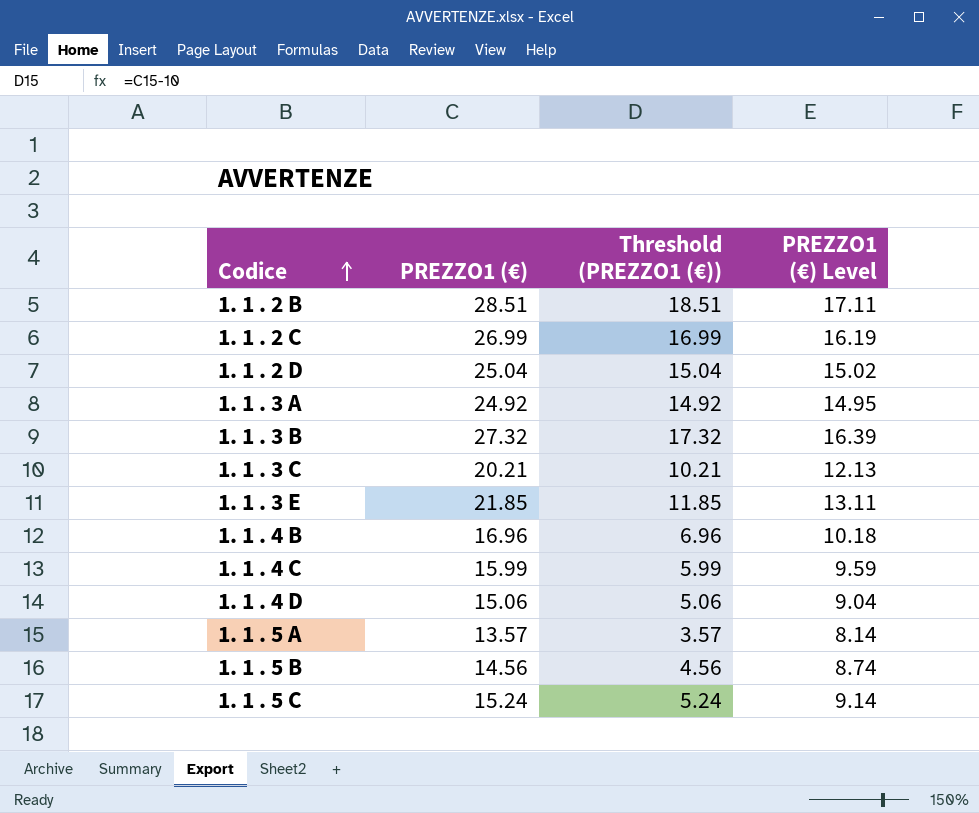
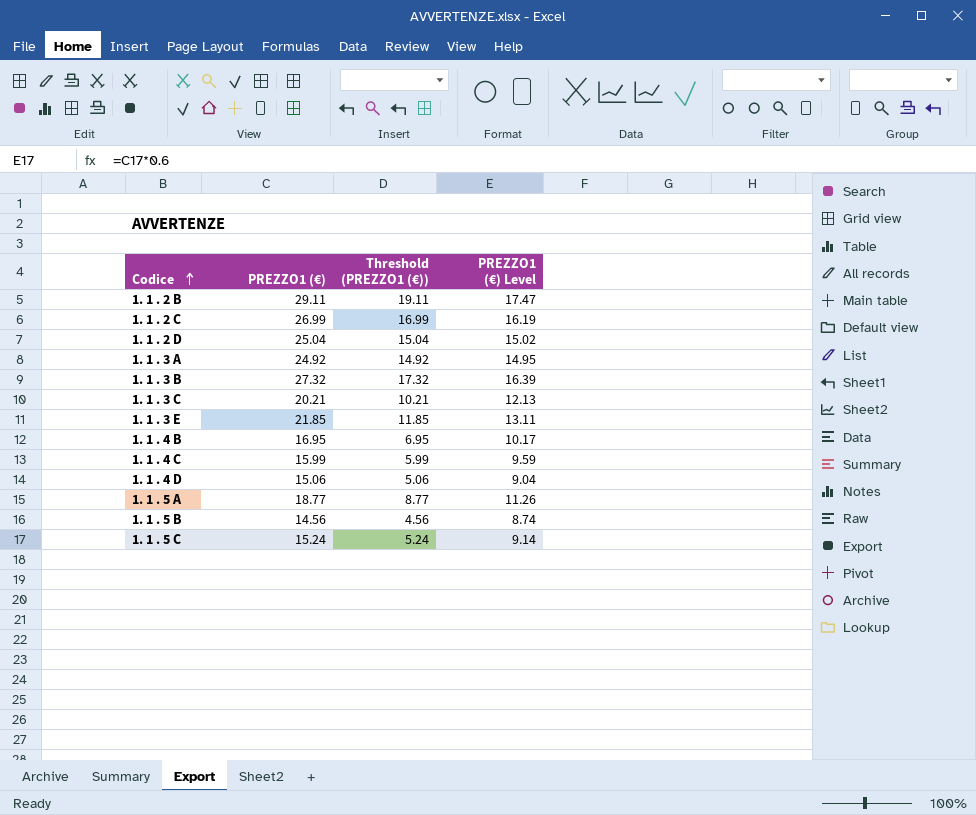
1. 1 . 2 B | PREZZO1 (€): 28.51 -> 29.11
1. 1 . 2 B | Threshold (PREZZO1 (€)): 18.51 -> 19.11
1. 1 . 2 B | PREZZO1 (€) Level: 17.11 -> 17.47
1. 1 . 4 B | PREZZO1 (€): 16.96 -> 16.95
1. 1 . 4 B | Threshold (PREZZO1 (€)): 6.96 -> 6.95
1. 1 . 4 B | PREZZO1 (€) Level: 10.18 -> 10.17
1. 1 . 5 A | PREZZO1 (€): 13.57 -> 18.77
1. 1 . 5 A | Threshold (PREZZO1 (€)): 3.57 -> 8.77
1. 1 . 5 A | PREZZO1 (€) Level: 8.14 -> 11.26

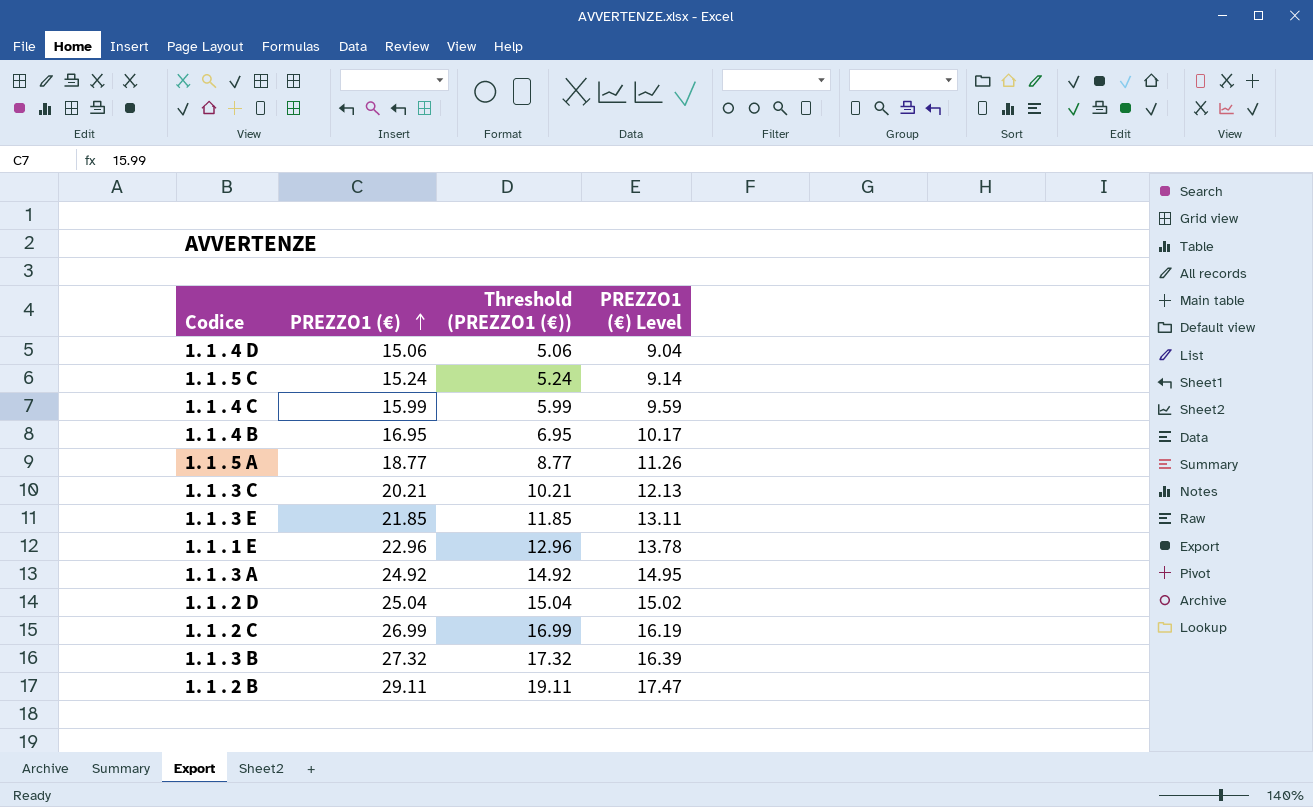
row order: Codice ascending -> PREZZO1 (€) ascending
row 1. 1 . 5 B: 14.56 | 4.56 | 8.74 -> none
row 1. 1 . 1 E: none -> 22.96 | 12.96 | 13.78

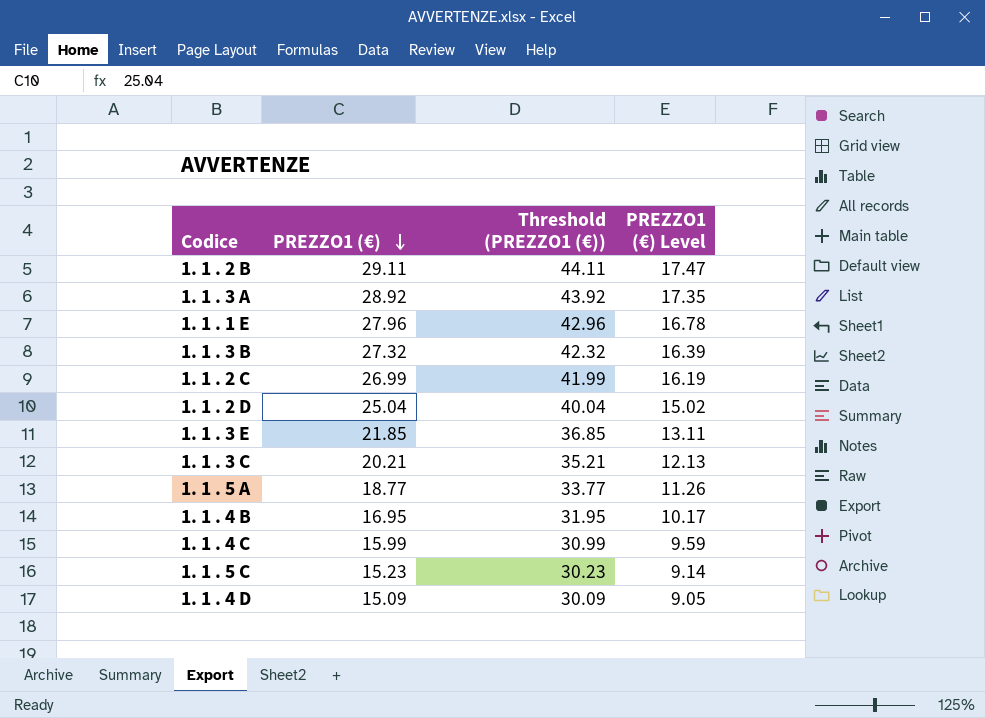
row order: PREZZO1 (€) ascending -> PREZZO1 (€) descending
column Threshold (PREZZO1 (€)) | formula: [PREZZO1 (€)] - 10 -> [PREZZO1 (€)] + 15
1. 1 . 3 A | PREZZO1 (€): 24.92 -> 28.92
1. 1 . 3 A | PREZZO1 (€) Level: 14.95 -> 17.35
1. 1 . 1 E | PREZZO1 (€): 22.96 -> 27.96
1. 1 . 1 E | PREZZO1 (€) Level: 13.78 -> 16.78
1. 1 . 5 C | PREZZO1 (€): 15.24 -> 15.23
1. 1 . 4 D | PREZZO1 (€): 15.06 -> 15.09
1. 1 . 4 D | PREZZO1 (€) Level: 9.04 -> 9.05

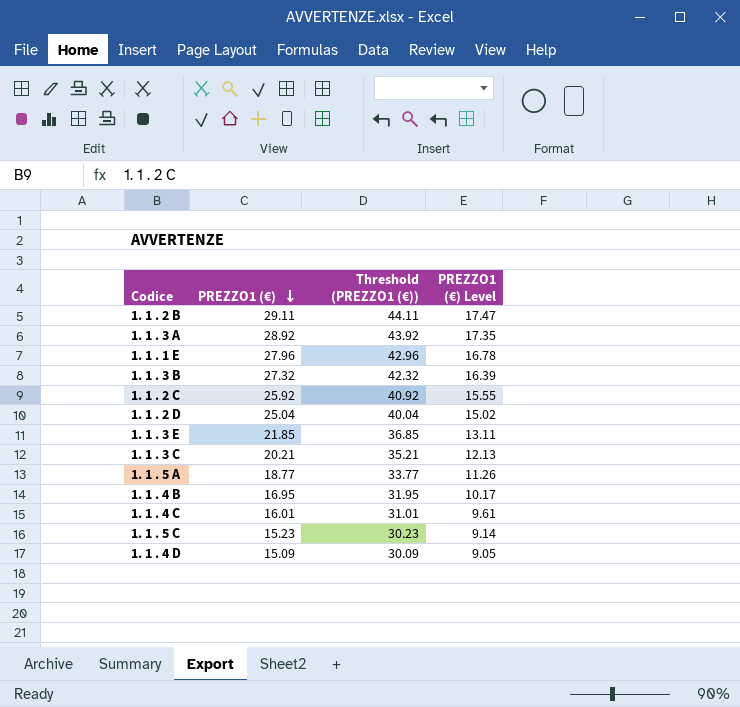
1. 1 . 2 C | PREZZO1 (€): 26.99 -> 25.92
1. 1 . 2 C | Threshold (PREZZO1 (€)): 41.99 -> 40.92
1. 1 . 2 C | PREZZO1 (€) Level: 16.19 -> 15.55
1. 1 . 4 C | PREZZO1 (€): 15.99 -> 16.01
1. 1 . 4 C | Threshold (PREZZO1 (€)): 30.99 -> 31.01
1. 1 . 4 C | PREZZO1 (€) Level: 9.59 -> 9.61

